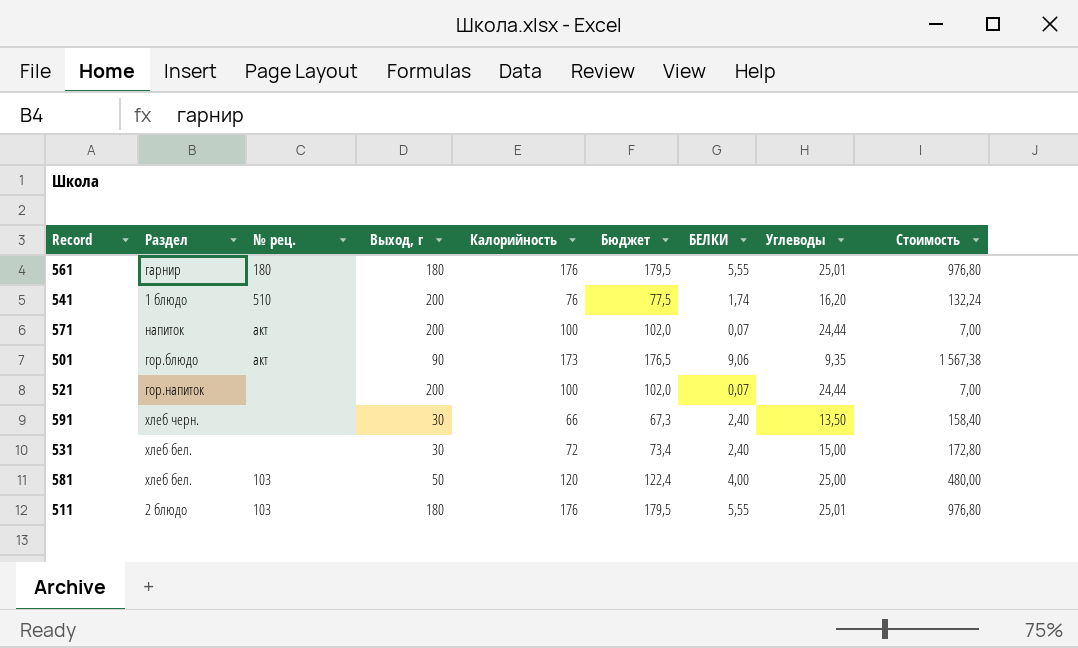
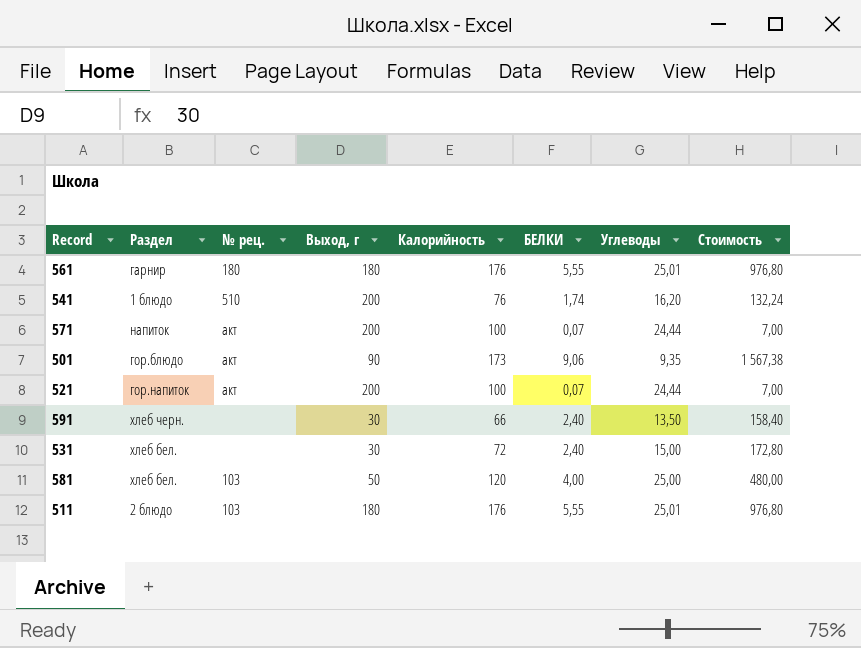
column Бюджет | formula: [Калорийность] * 1,02 -> none
521 | № рец.: none -> акт

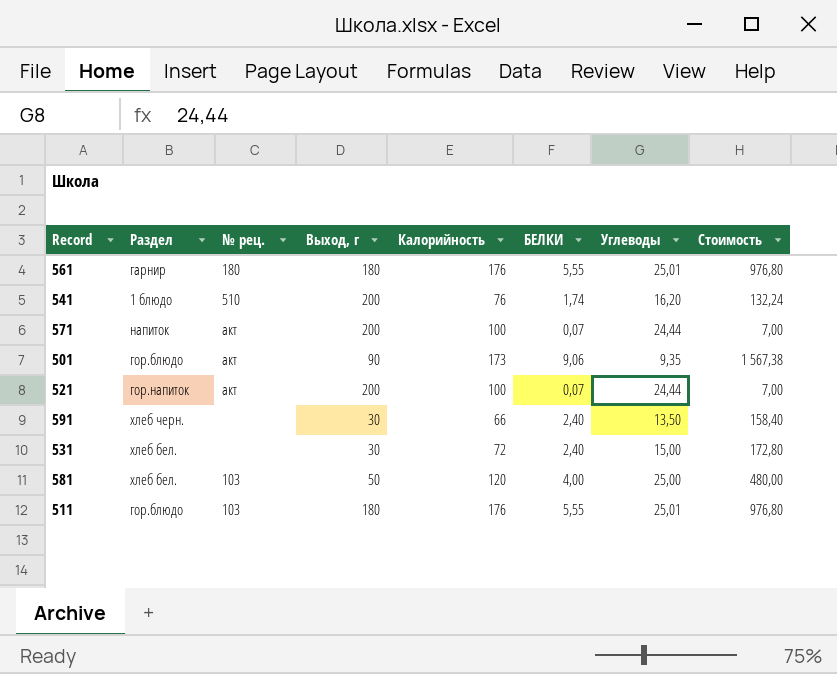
511 | Раздел: 2 блюдо -> гор.блюдо

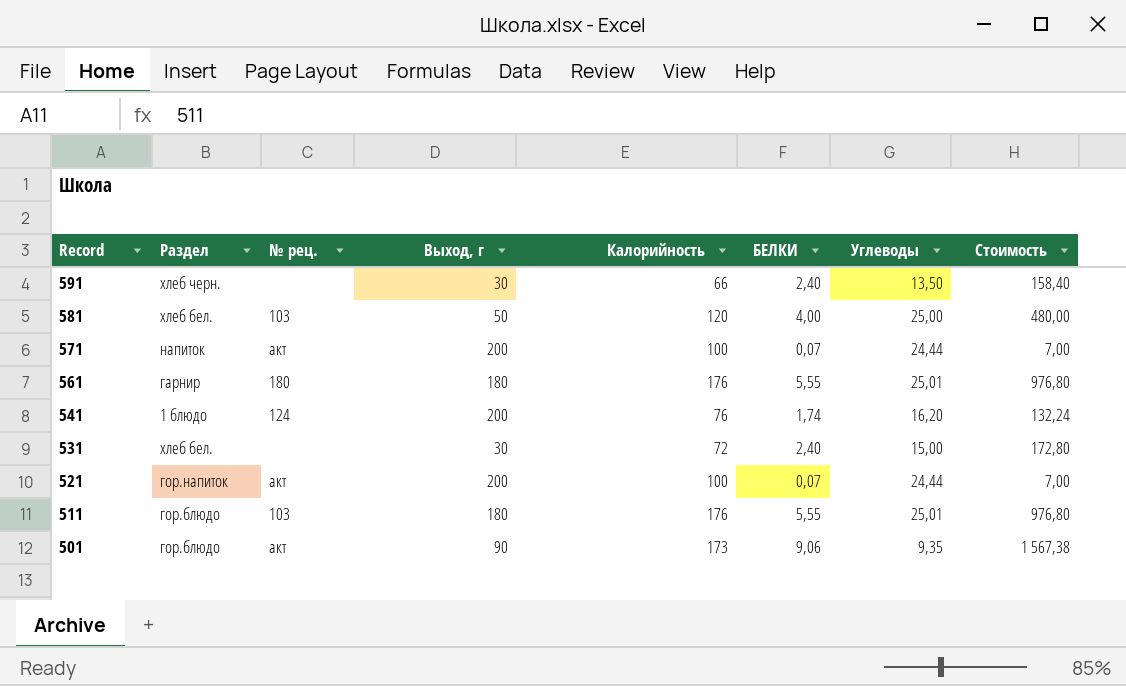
row order: none -> Record descending
541 | № рец.: 510 -> 124

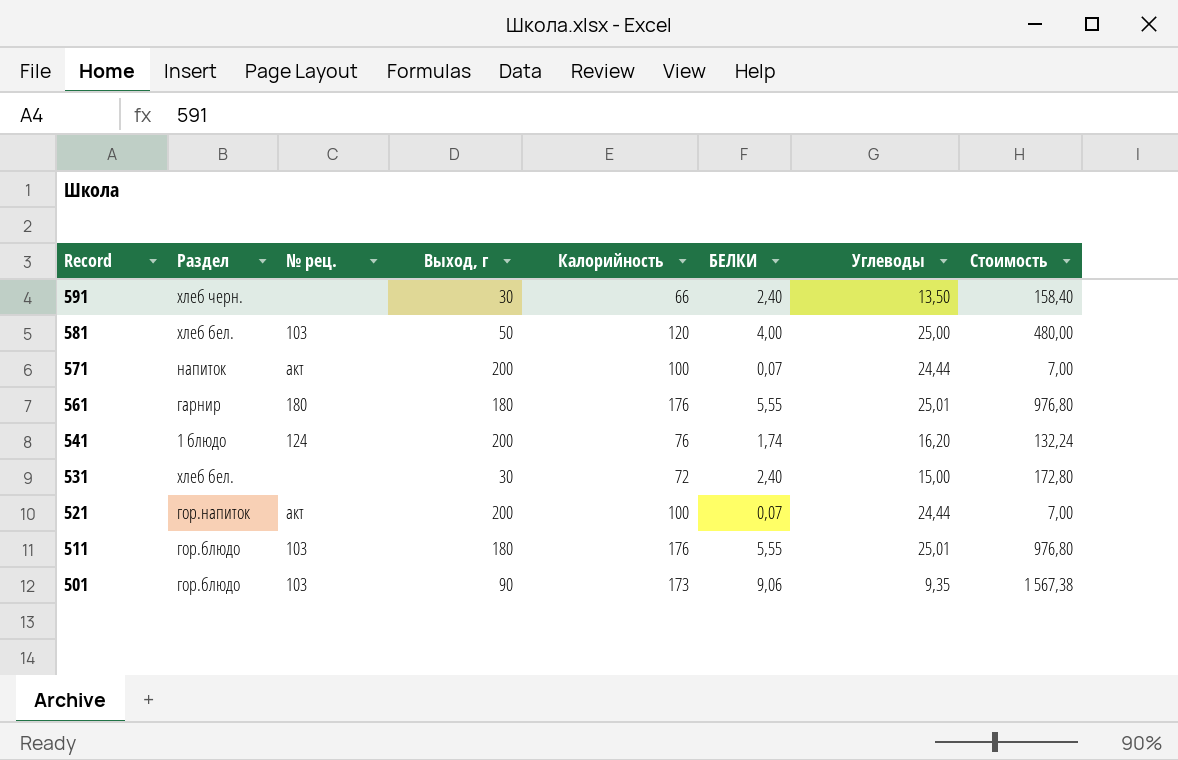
501 | № рец.: акт -> 103

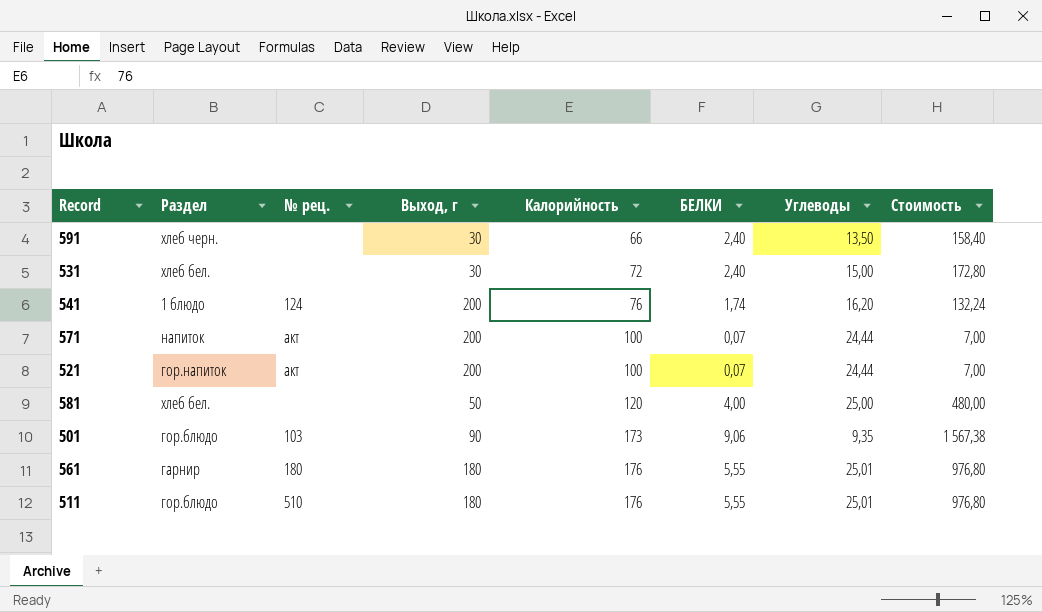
row order: Record descending -> Калорийность ascending
581 | № рец.: 103 -> none
511 | № рец.: 103 -> 510

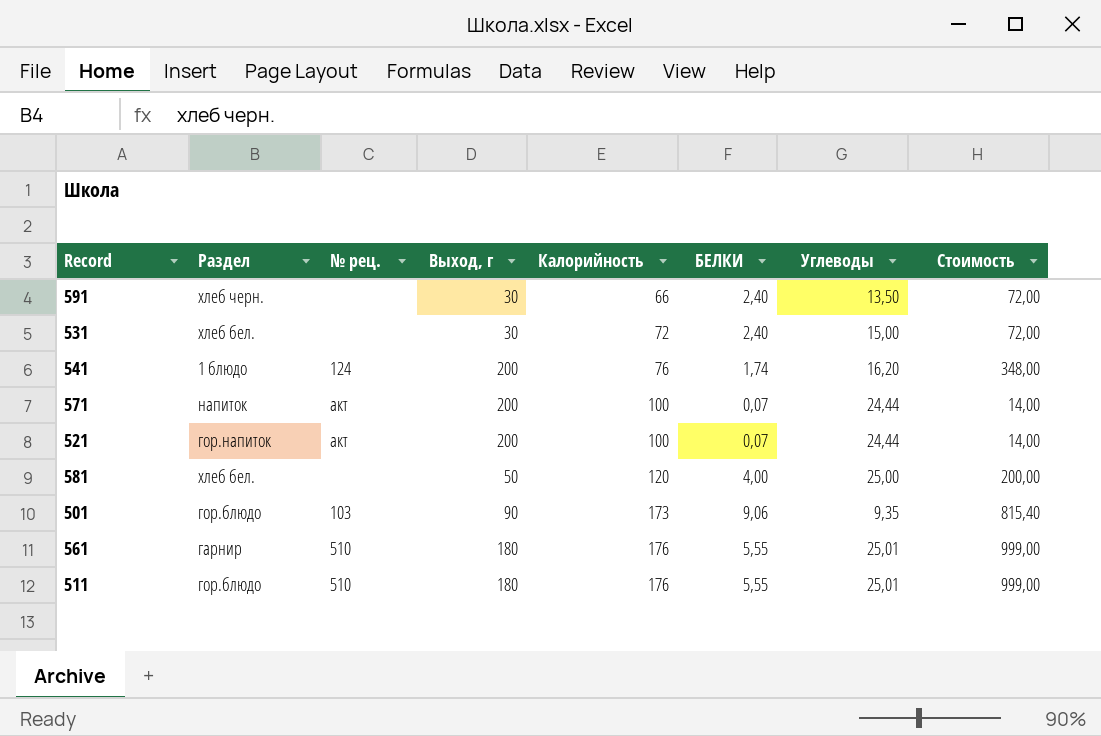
column Стоимость | formula: [Калорийность] * [БЕЛКИ] -> [Выход, г] * [БЕЛКИ]
561 | № рец.: 180 -> 510

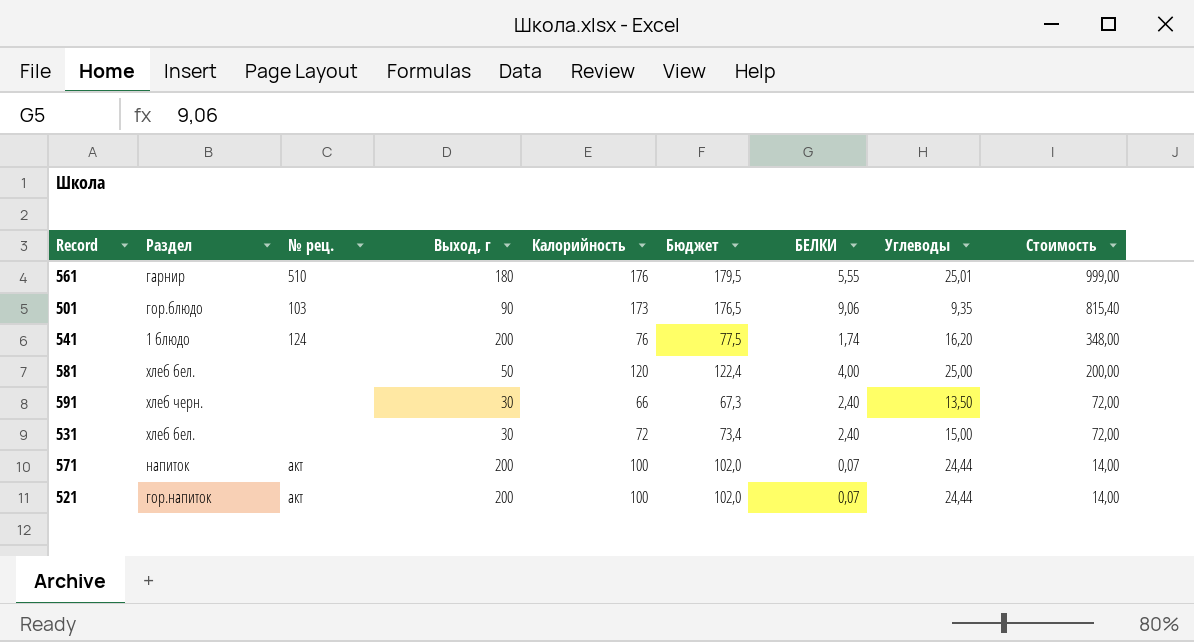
row order: Калорийность ascending -> Стоимость descending
column Бюджет | formula: none -> [Калорийность] * 1,02
row 511: гор.блюдо | 510 | 180 | 176 | 5,55 | 25,01 | 999,00 -> none

